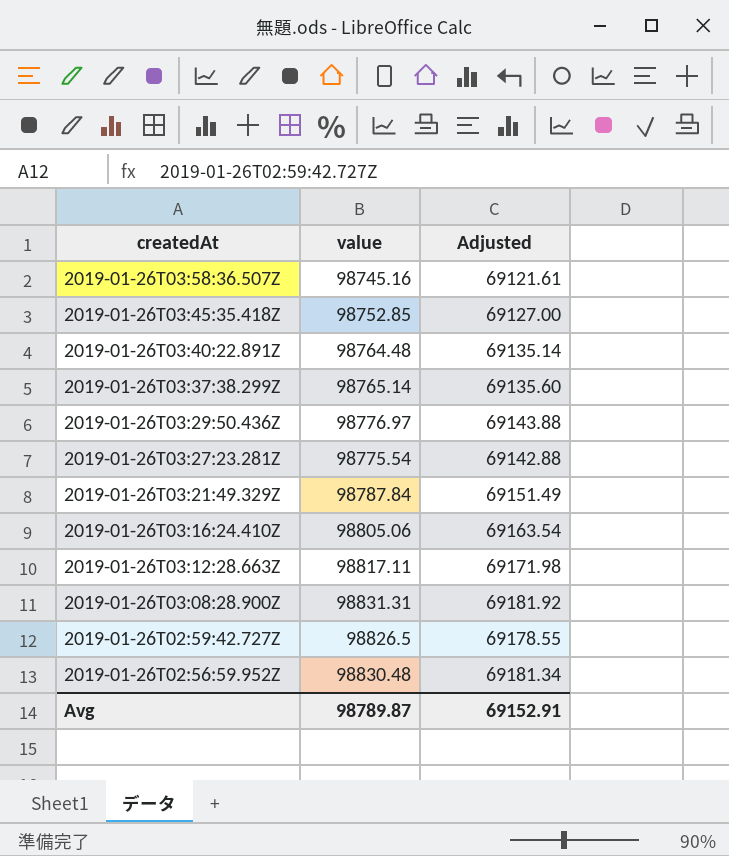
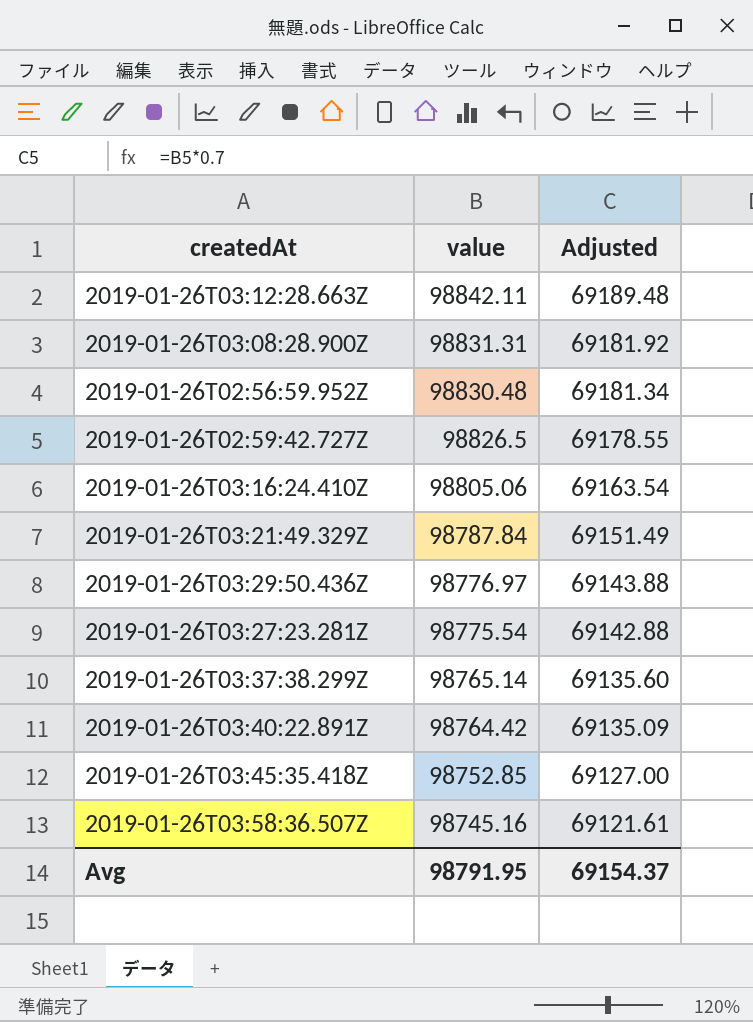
row order: createdAt descending -> value descending
2019-01-26T03:12:28.663Z | value: 98817.11 -> 98842.11
2019-01-26T03:12:28.663Z | Adjusted: 69171.98 -> 69189.48
2019-01-26T03:40:22.891Z | value: 98764.48 -> 98764.42
2019-01-26T03:40:22.891Z | Adjusted: 69135.14 -> 69135.09
Avg | value: 98789.87 -> 98791.95
Avg | Adjusted: 69152.91 -> 69154.37

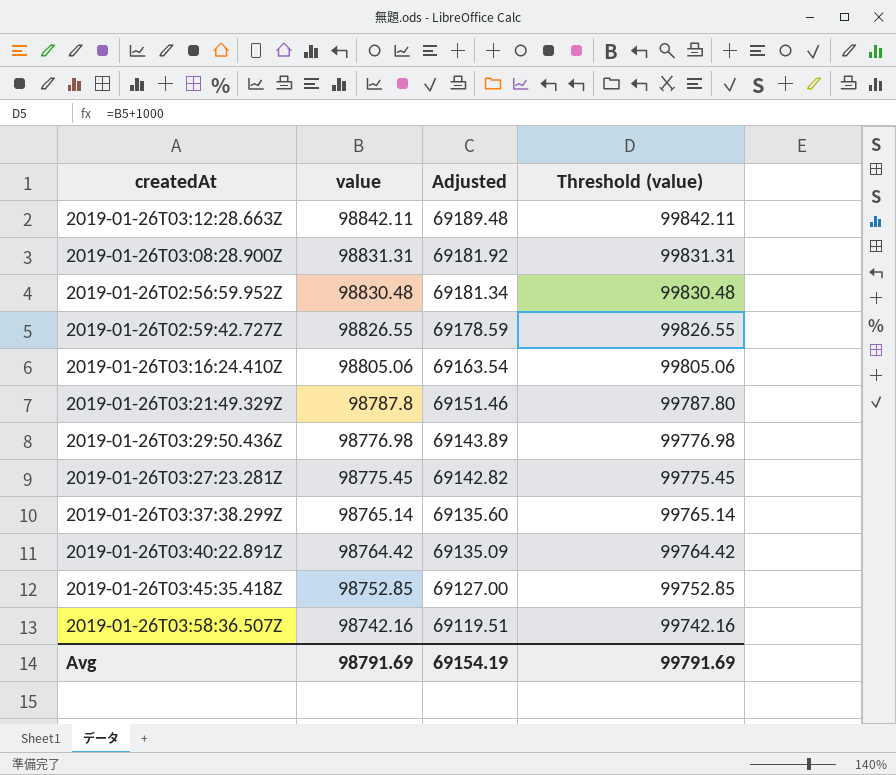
column Threshold (value) | formula: none -> [value] + 1000
2019-01-26T02:59:42.727Z | value: 98826.5 -> 98826.55
2019-01-26T02:59:42.727Z | Adjusted: 69178.55 -> 69178.59
2019-01-26T03:21:49.329Z | value: 98787.84 -> 98787.8
2019-01-26T03:21:49.329Z | Adjusted: 69151.49 -> 69151.46
2019-01-26T03:29:50.436Z | value: 98776.97 -> 98776.98
2019-01-26T03:29:50.436Z | Adjusted: 69143.88 -> 69143.89
2019-01-26T03:27:23.281Z | value: 98775.54 -> 98775.45
2019-01-26T03:27:23.281Z | Adjusted: 69142.88 -> 69142.82
2019-01-26T03:58:36.507Z | value: 98745.16 -> 98742.16
2019-01-26T03:58:36.507Z | Adjusted: 69121.61 -> 69119.51
Avg | value: 98791.95 -> 98791.69
Avg | Adjusted: 69154.37 -> 69154.19

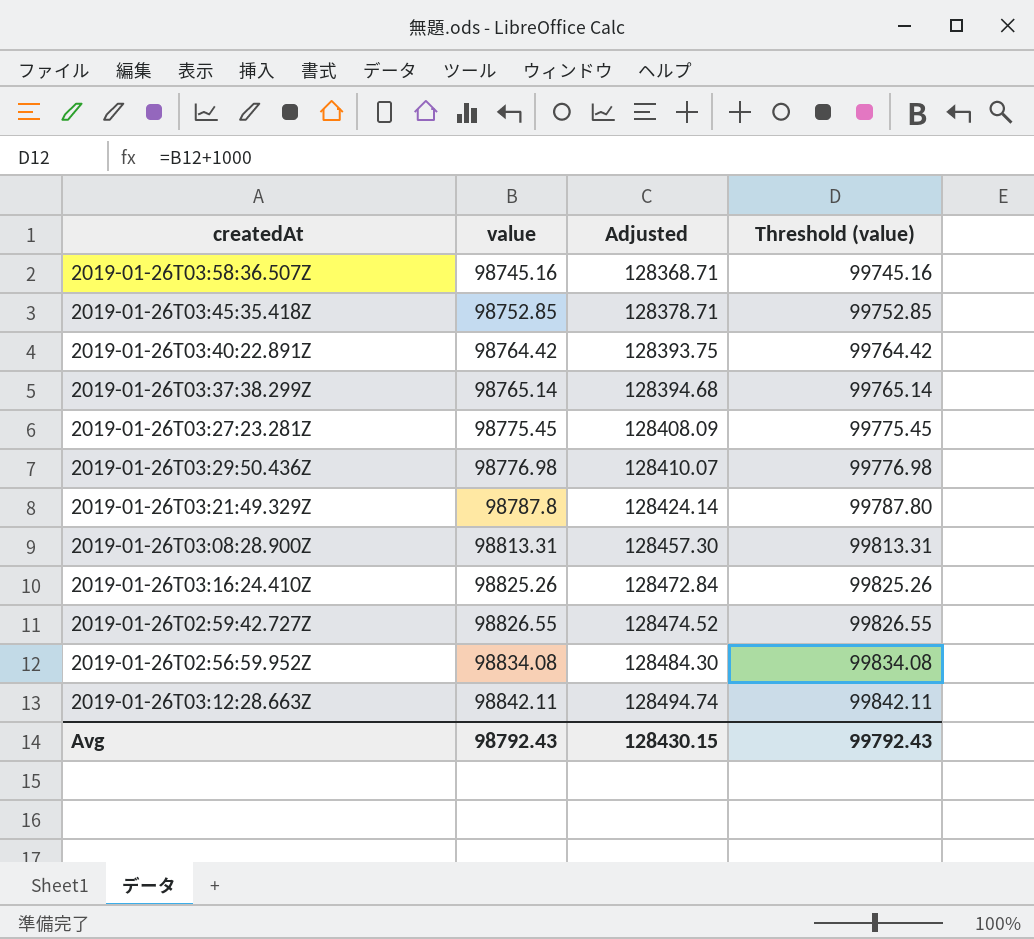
row order: value descending -> value ascending
column Adjusted | formula: [value] * 0.7 -> [value] * 1.3
2019-01-26T03:58:36.507Z | value: 98742.16 -> 98745.16
2019-01-26T03:58:36.507Z | Threshold (value): 99742.16 -> 99745.16
2019-01-26T03:08:28.900Z | value: 98831.31 -> 98813.31
2019-01-26T03:08:28.900Z | Threshold (value): 99831.31 -> 99813.31
2019-01-26T03:16:24.410Z | value: 98805.06 -> 98825.26
2019-01-26T03:16:24.410Z | Threshold (value): 99805.06 -> 99825.26
2019-01-26T02:56:59.952Z | value: 98830.48 -> 98834.08
2019-01-26T02:56:59.952Z | Threshold (value): 99830.48 -> 99834.08
Avg | value: 98791.69 -> 98792.43
Avg | Adjusted: 69154.19 -> 128430.15
Avg | Threshold (value): 99791.69 -> 99792.43

